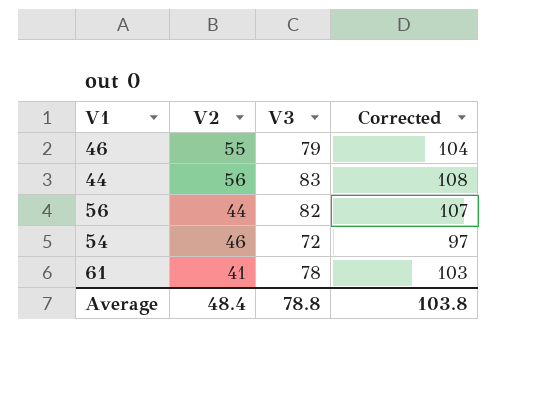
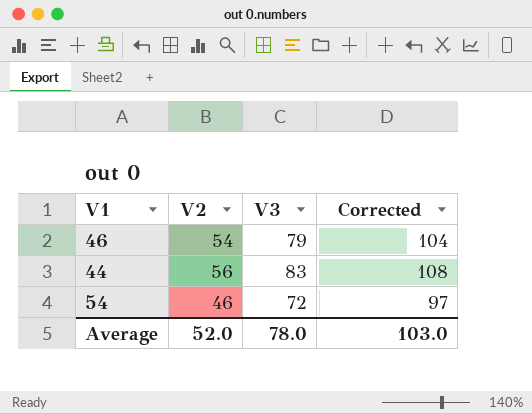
row 56: 44 | 82 | 107 -> none
row 61: 41 | 78 | 103 -> none
46 | V2: 55 -> 54
Average | V2: 48.4 -> 52.0
Average | V3: 78.8 -> 78.0
Average | Corrected: 103.8 -> 103.0

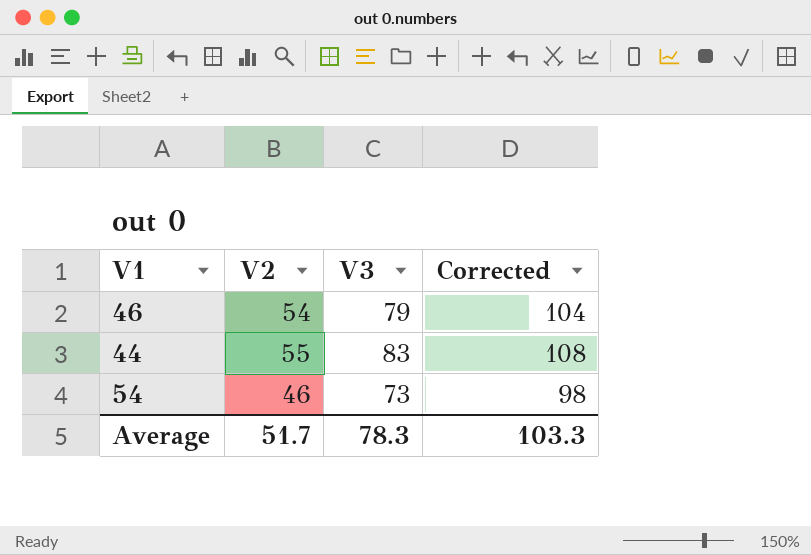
44 | V2: 56 -> 55
54 | V3: 72 -> 73
54 | Corrected: 97 -> 98
Average | V2: 52.0 -> 51.7
Average | V3: 78.0 -> 78.3
Average | Corrected: 103.0 -> 103.3

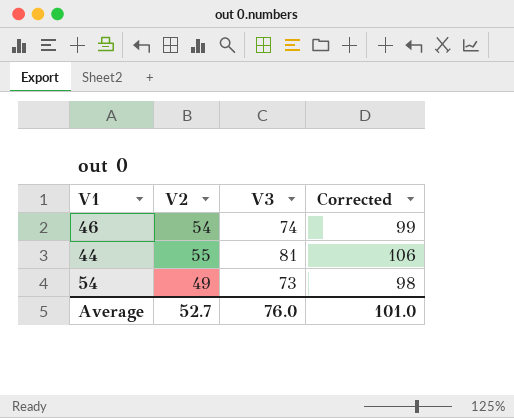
46 | V3: 79 -> 74
46 | Corrected: 104 -> 99
44 | V3: 83 -> 81
44 | Corrected: 108 -> 106
54 | V2: 46 -> 49
Average | V2: 51.7 -> 52.7
Average | V3: 78.3 -> 76.0
Average | Corrected: 103.3 -> 101.0

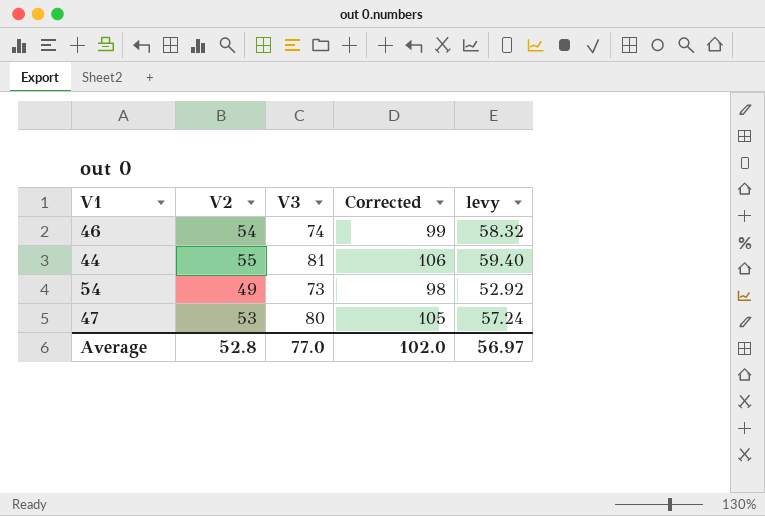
column levy | formula: none -> [V2] * 1.08
row 47: none -> 53 | 80 | 105 | 57.24
Average | V2: 52.7 -> 52.8
Average | V3: 76.0 -> 77.0
Average | Corrected: 101.0 -> 102.0

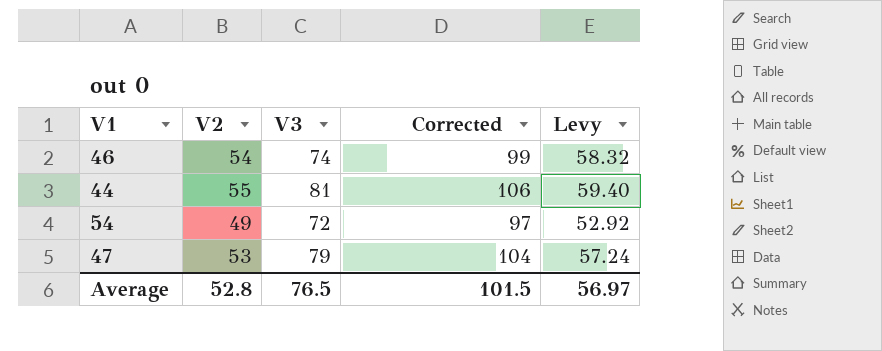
column name: levy -> Levy
54 | V3: 73 -> 72
54 | Corrected: 98 -> 97
47 | V3: 80 -> 79
47 | Corrected: 105 -> 104
Average | V3: 77.0 -> 76.5
Average | Corrected: 102.0 -> 101.5

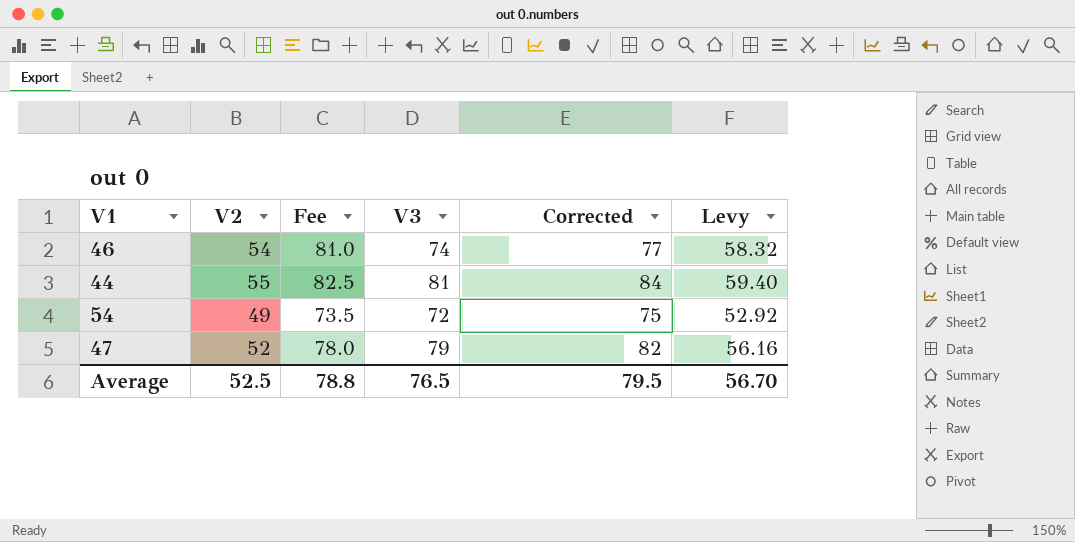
column Fee | formula: none -> [V2] * 1.5
column Corrected | formula: [V3] + 25 -> [V3] + 3
47 | V2: 53 -> 52
47 | Levy: 57.24 -> 56.16
Average | V2: 52.8 -> 52.5
Average | Corrected: 101.5 -> 79.5
Average | Levy: 56.97 -> 56.70

